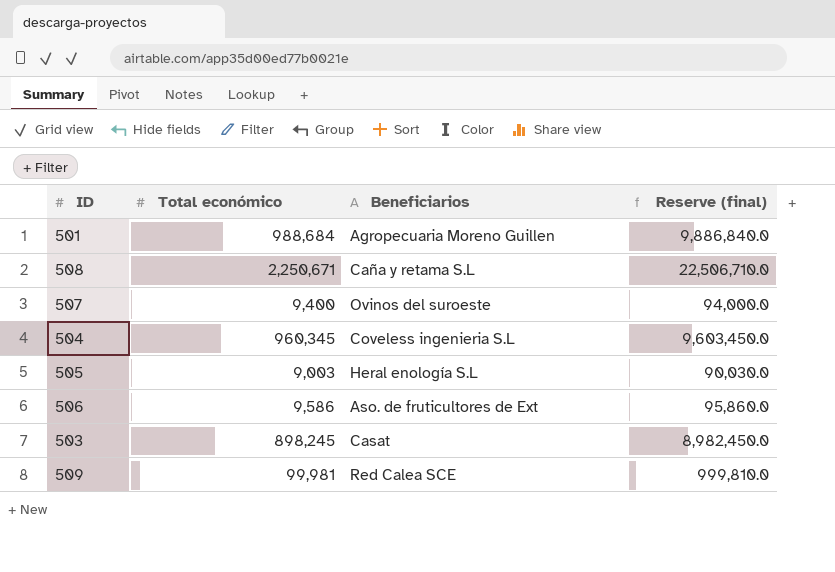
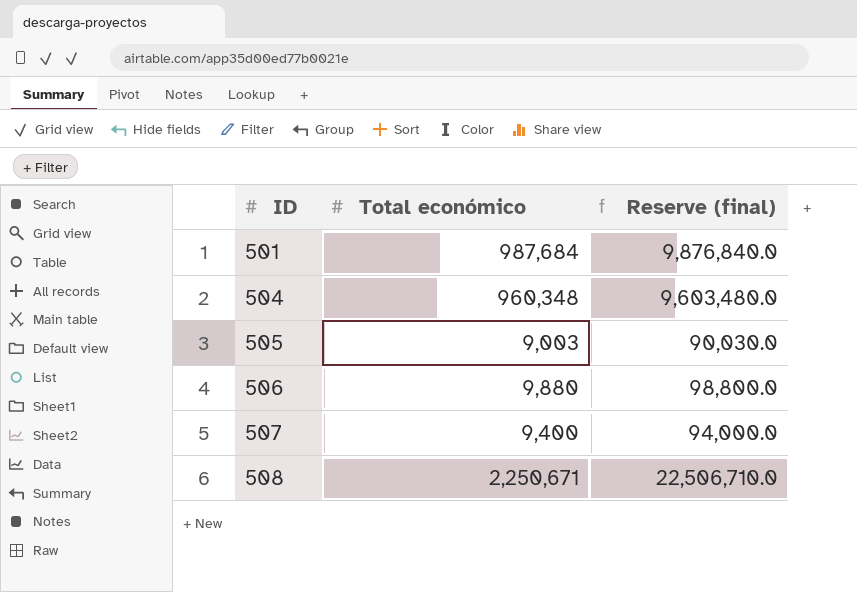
row order: none -> ID ascending
column Beneficiarios | position: 3 -> none
row 503: 898,245 | Casat | 8,982,450.0 -> none
row 509: 99,981 | Red Calea SCE | 999,810.0 -> none
501 | Total económico: 988,684 -> 987,684
501 | Reserve (final): 9,886,840.0 -> 9,876,840.0
504 | Total económico: 960,345 -> 960,348
504 | Reserve (final): 9,603,450.0 -> 9,603,480.0
506 | Total económico: 9,586 -> 9,880
506 | Reserve (final): 95,860.0 -> 98,800.0

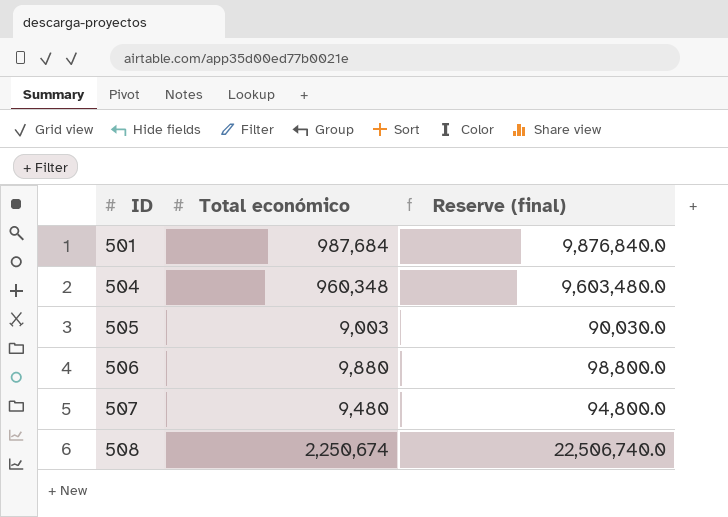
507 | Total económico: 9,400 -> 9,480
507 | Reserve (final): 94,000.0 -> 94,800.0
508 | Total económico: 2,250,671 -> 2,250,674
508 | Reserve (final): 22,506,710.0 -> 22,506,740.0

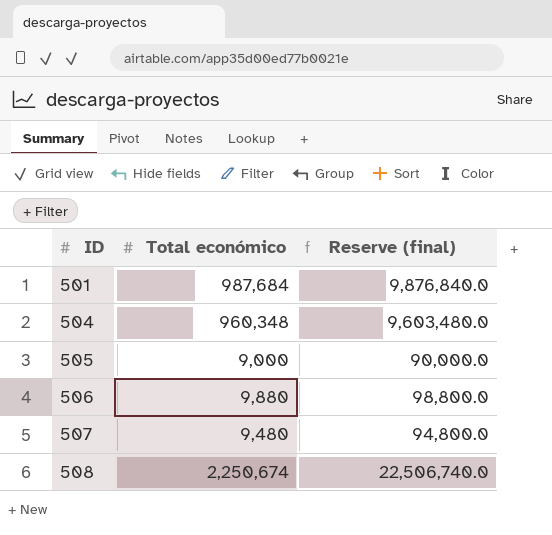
505 | Total económico: 9,003 -> 9,000
505 | Reserve (final): 90,030.0 -> 90,000.0

